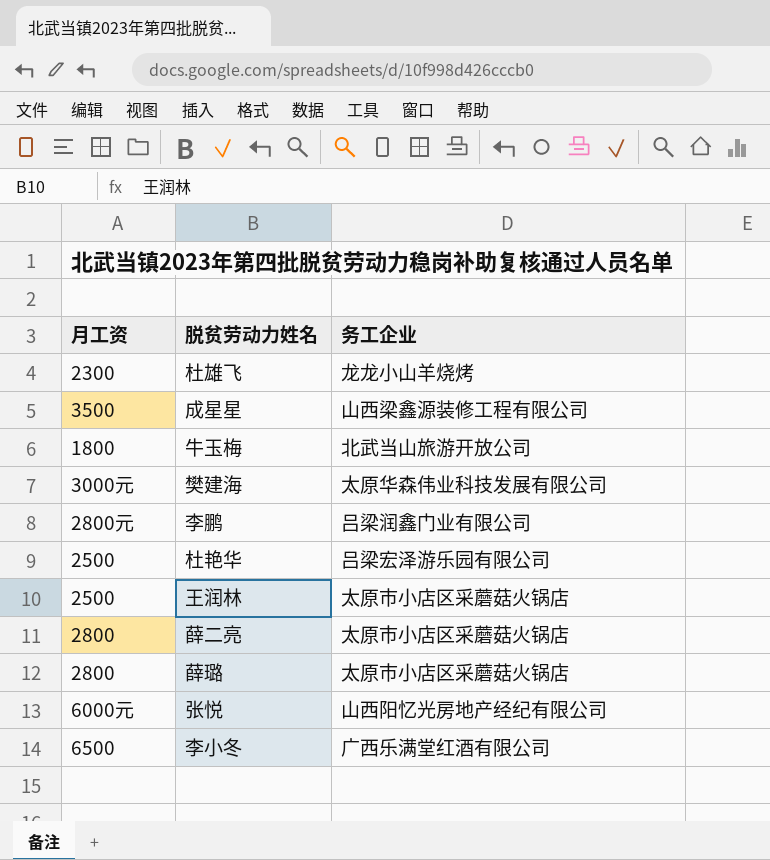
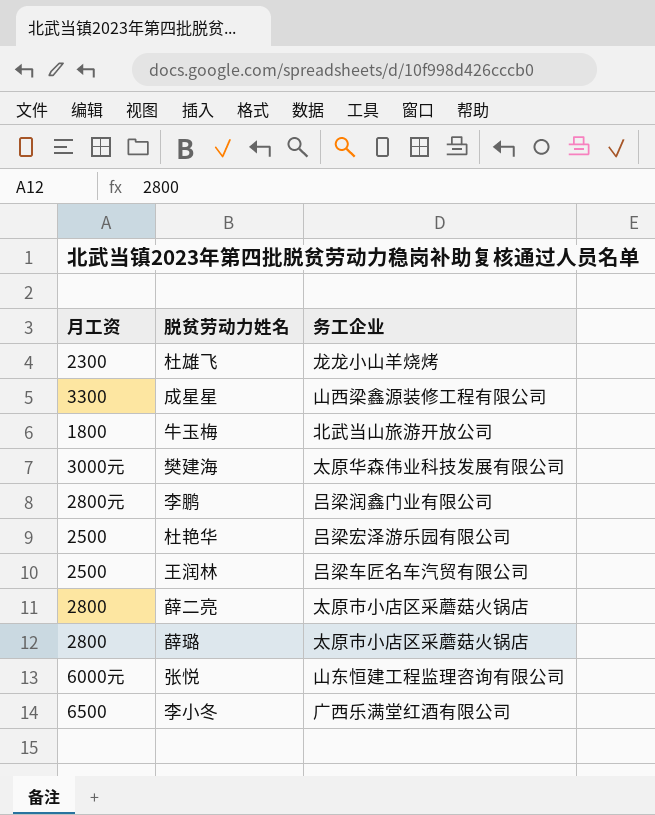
成星星 | 月工资: 3500 -> 3300
王润林 | 务工企业: 太原市小店区采蘑菇火锅店 -> 吕梁车匠名车汽贸有限公司
张悦 | 务工企业: 山西阳忆光房地产经纪有限公司 -> 山东恒建工程监理咨询有限公司

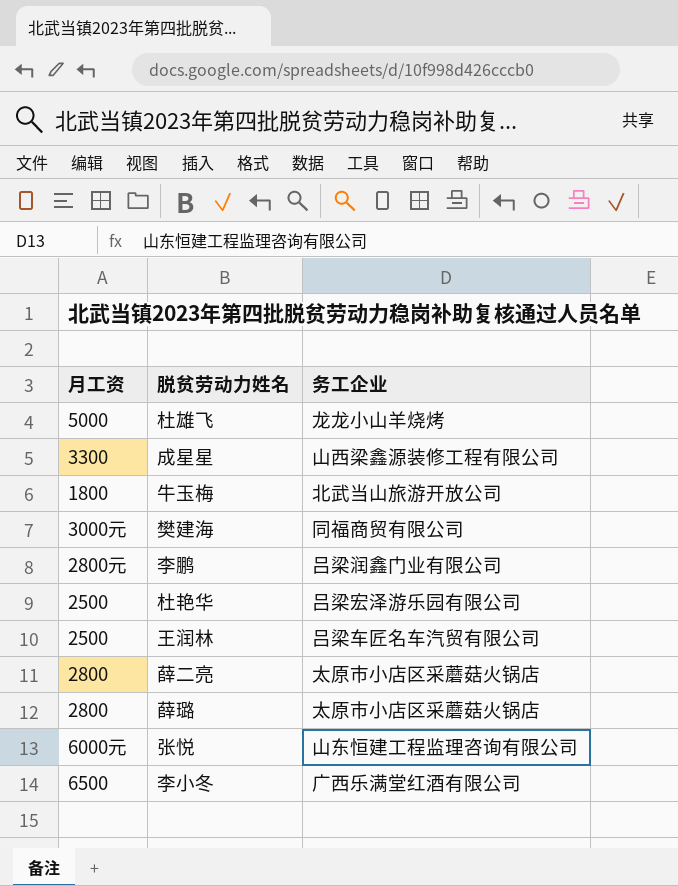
杜雄飞 | 月工资: 2300 -> 5000
樊建海 | 务工企业: 太原华森伟业科技发展有限公司 -> 同福商贸有限公司

